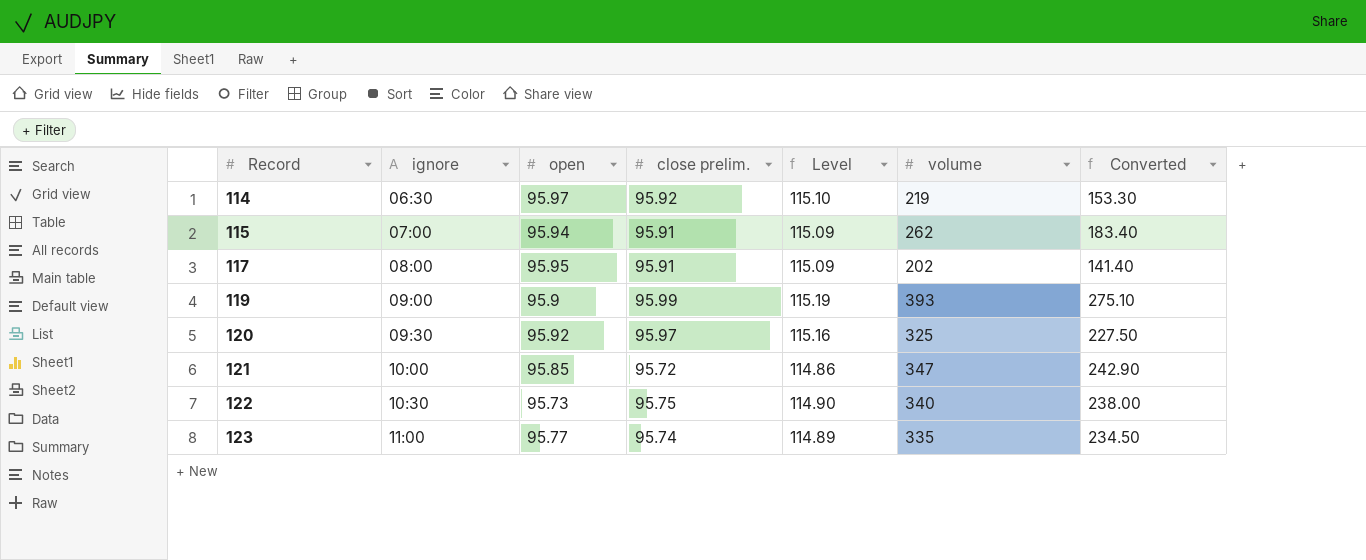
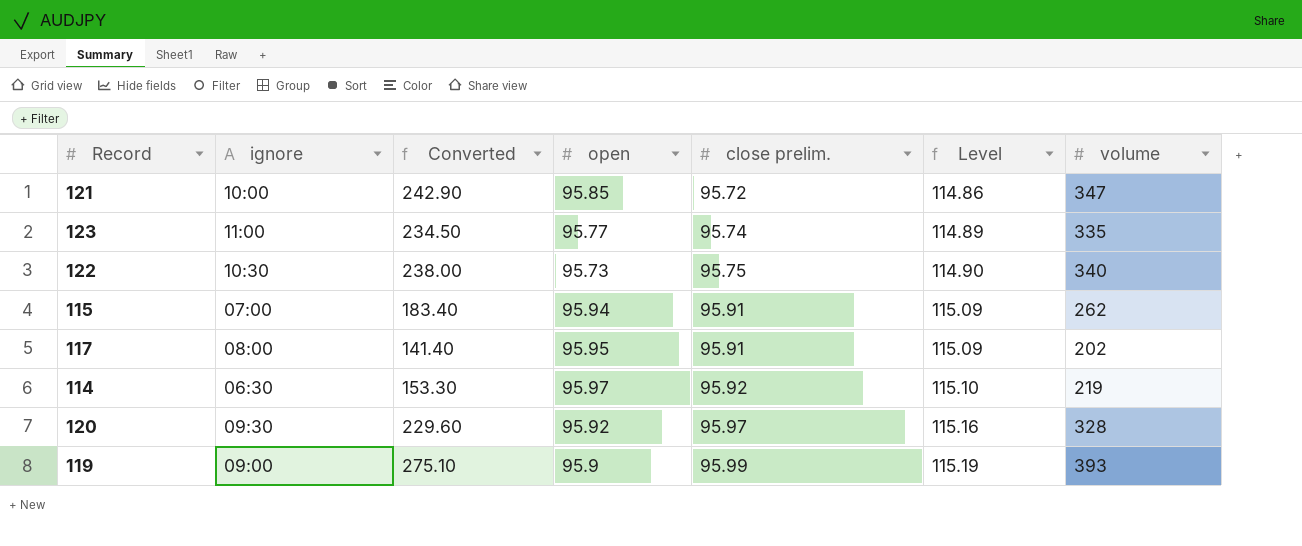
row order: Record ascending -> close prelim. ascending
column Converted | position: 7 -> 3
120 | Converted: 227.50 -> 229.60
120 | volume: 325 -> 328

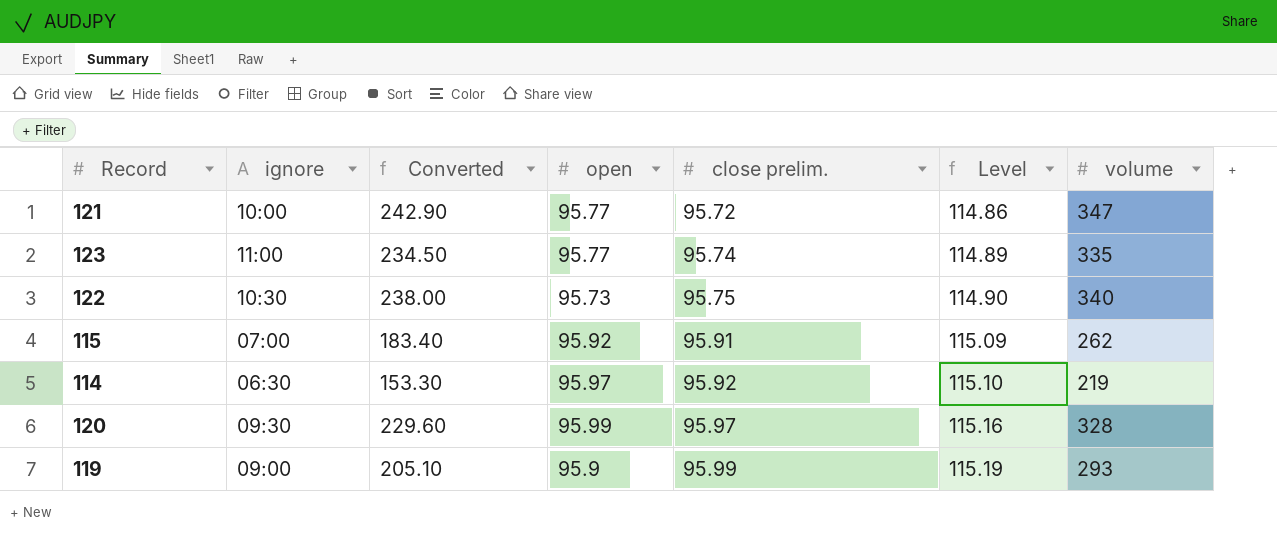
row 117: 08:00 | 141.40 | 95.95 | 95.91 | 115.09 | 202 -> none
121 | open: 95.85 -> 95.77
115 | open: 95.94 -> 95.92
120 | open: 95.92 -> 95.99
119 | Converted: 275.10 -> 205.10
119 | volume: 393 -> 293

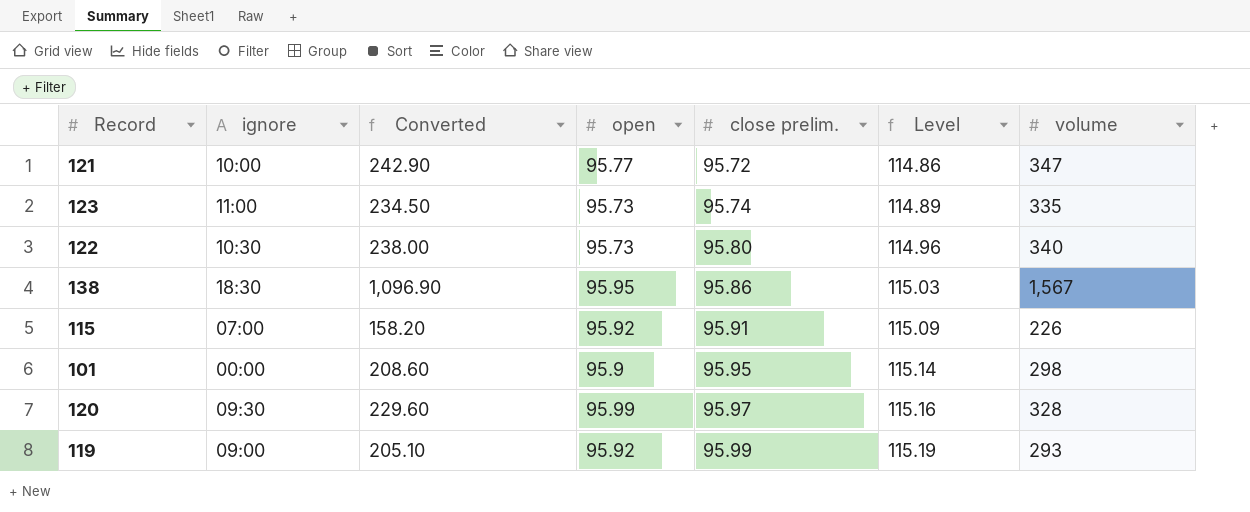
row 114: 06:30 | 153.30 | 95.97 | 95.92 | 115.10 | 219 -> none
123 | open: 95.77 -> 95.73
122 | close prelim.: 95.75 -> 95.80
122 | Level: 114.90 -> 114.96
row 138: none -> 18:30 | 1,096.90 | 95.95 | 95.86 | 115.03 | 1,567
115 | Converted: 183.40 -> 158.20
115 | volume: 262 -> 226
row 101: none -> 00:00 | 208.60 | 95.9 | 95.95 | 115.14 | 298
119 | open: 95.9 -> 95.92

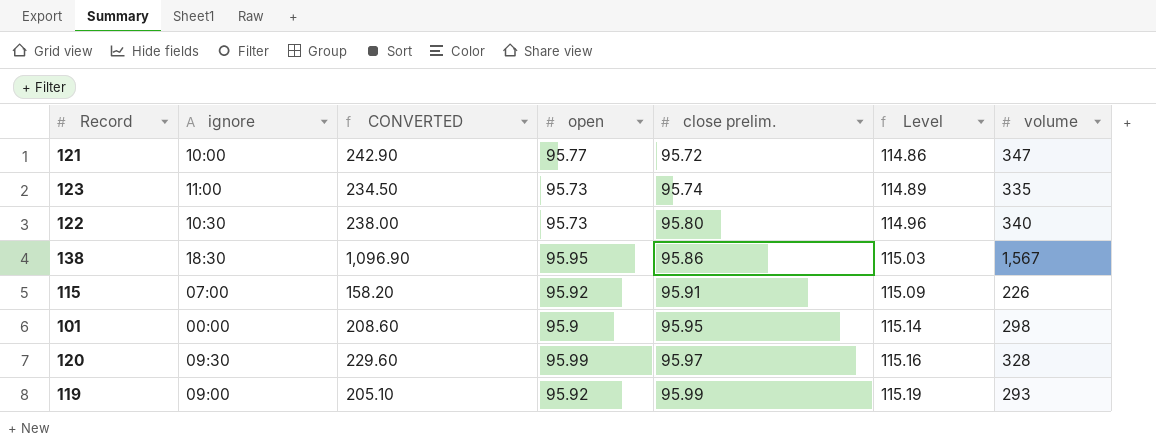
column name: Converted -> CONVERTED

